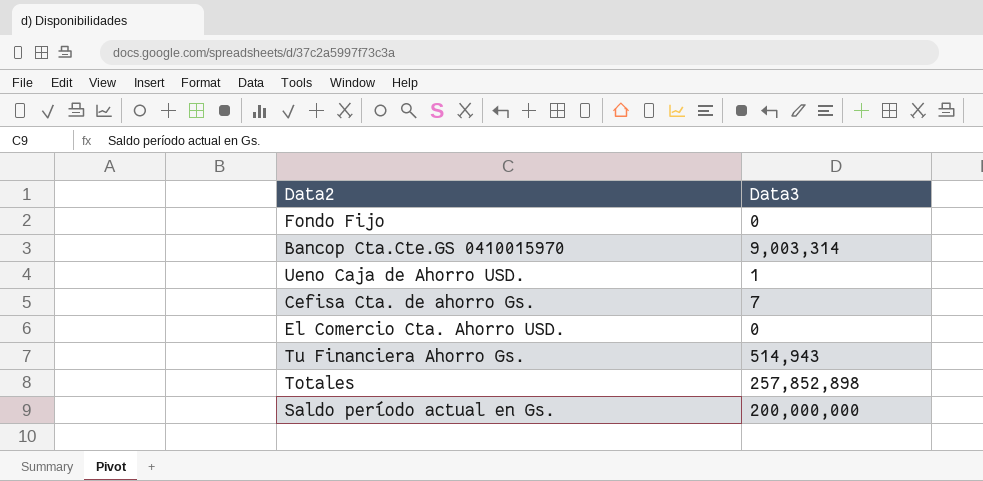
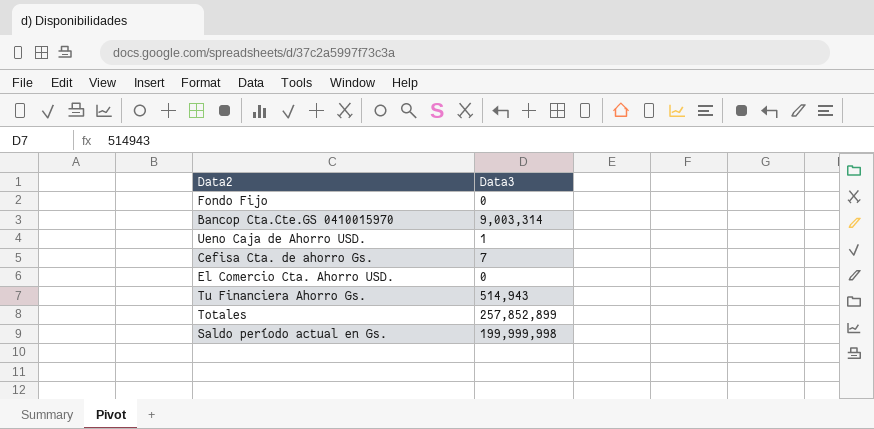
Totales | Data3: 257,852,898 -> 257,852,899
Saldo período actual en Gs. | Data3: 200,000,000 -> 199,999,998

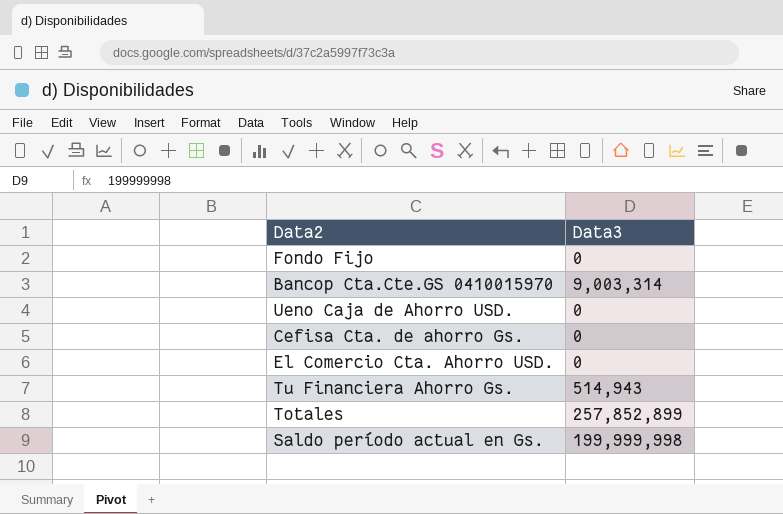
Ueno Caja de Ahorro USD. | Data3: 1 -> 0
Cefisa Cta. de ahorro Gs. | Data3: 7 -> 0

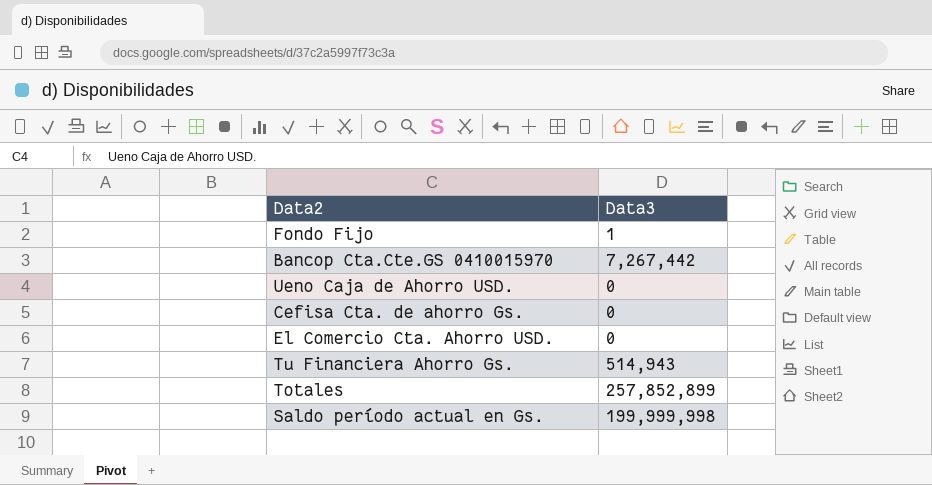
Fondo Fijo | Data3: 0 -> 1
Bancop Cta.Cte.GS 0410015970 | Data3: 9,003,314 -> 7,267,442

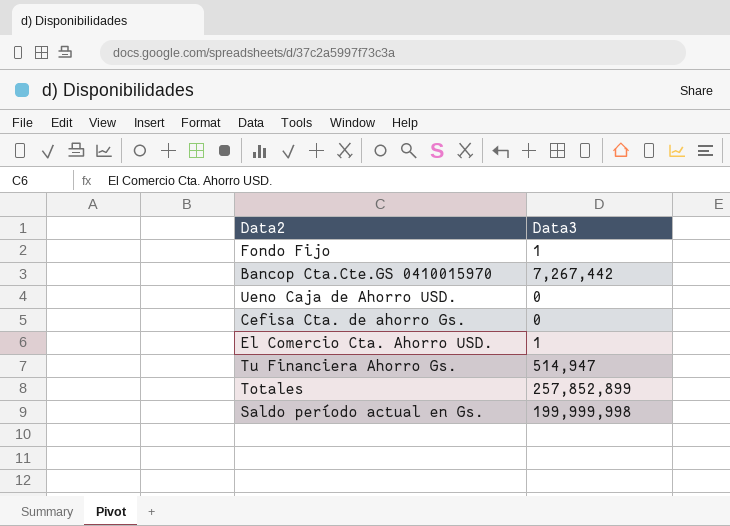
El Comercio Cta. Ahorro USD. | Data3: 0 -> 1
Tu Financiera Ahorro Gs. | Data3: 514,943 -> 514,947

